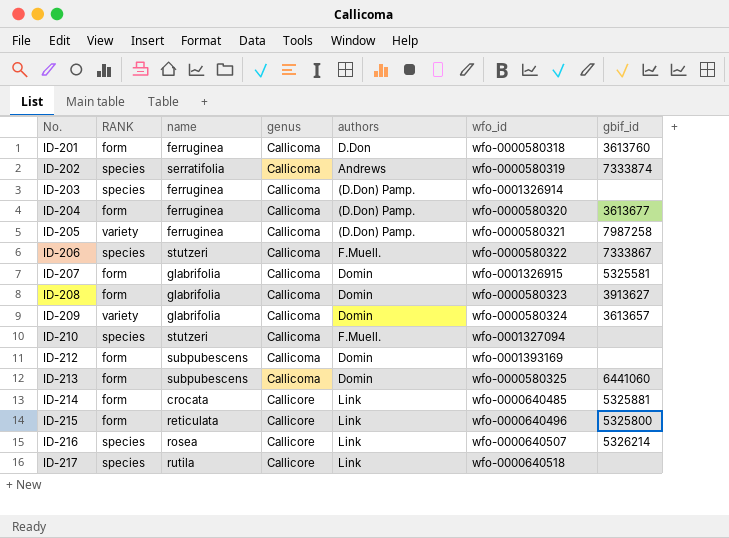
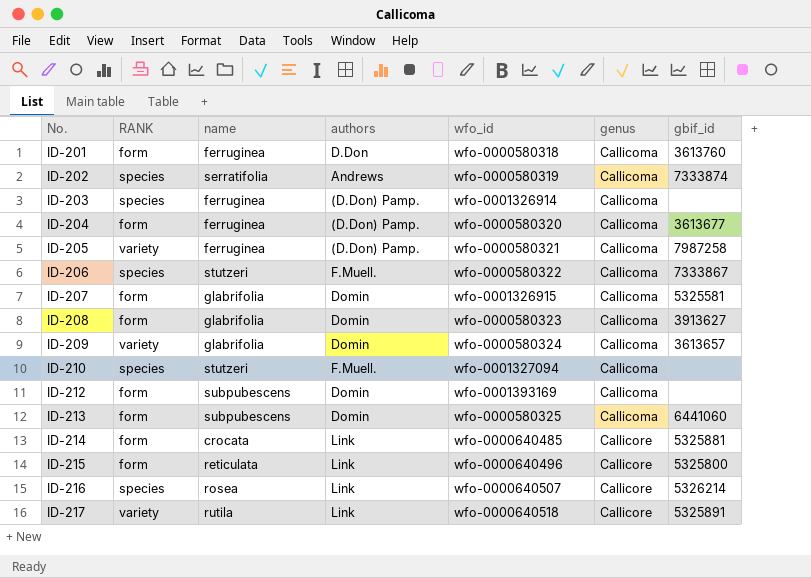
column genus | position: 4 -> 6
ID-217 | RANK: species -> variety
ID-217 | gbif_id: none -> 5325891

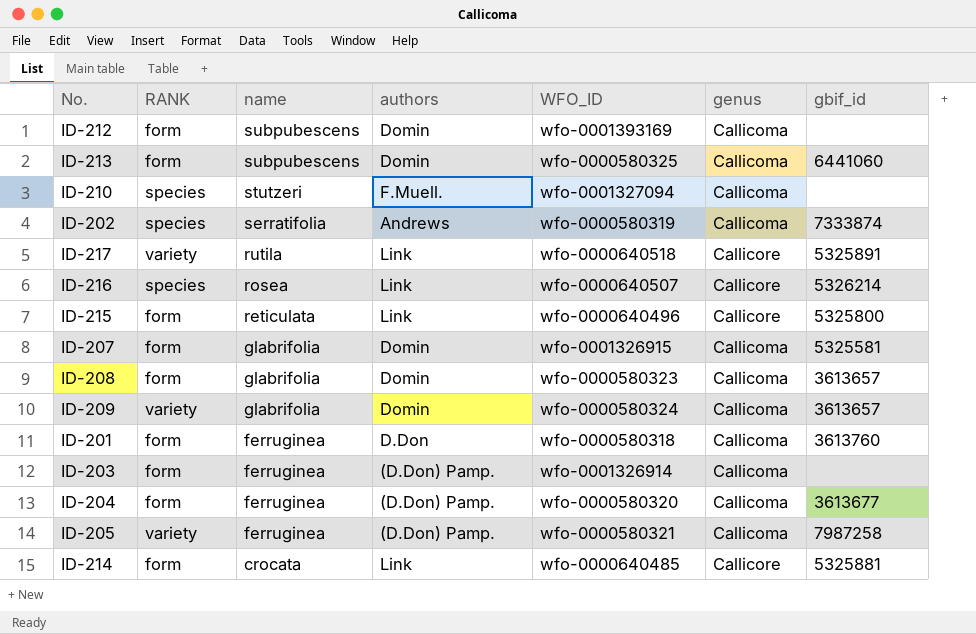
row order: No. ascending -> name descending
column name: wfo_id -> WFO_ID
row ID-206: species | stutzeri | F.Muell. | wfo-0000580322 | Callicoma | 7333867 -> none
ID-208 | gbif_id: 3913627 -> 3613657
ID-203 | RANK: species -> form

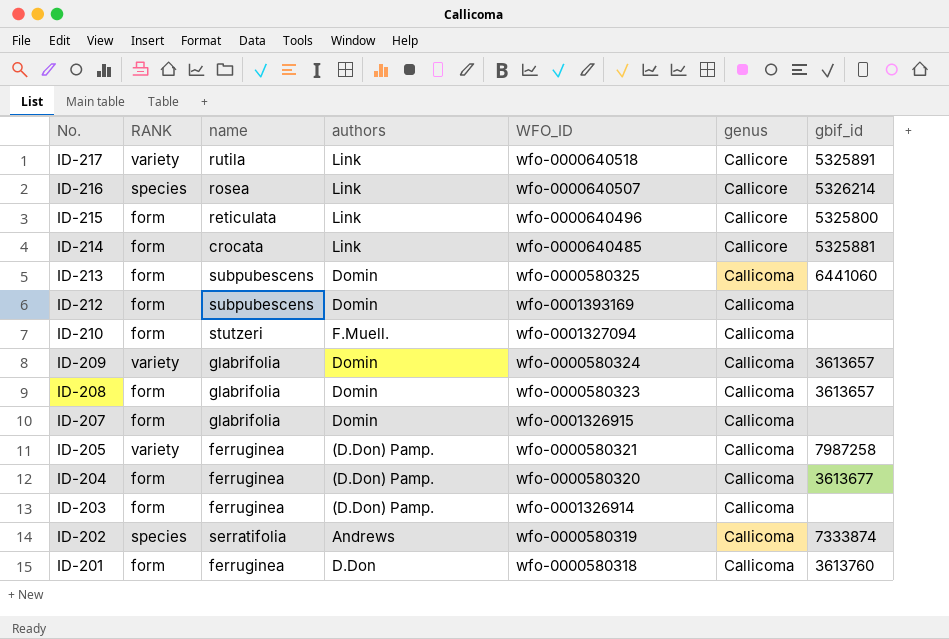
row order: name descending -> No. descending
ID-210 | RANK: species -> form
ID-207 | gbif_id: 5325581 -> none

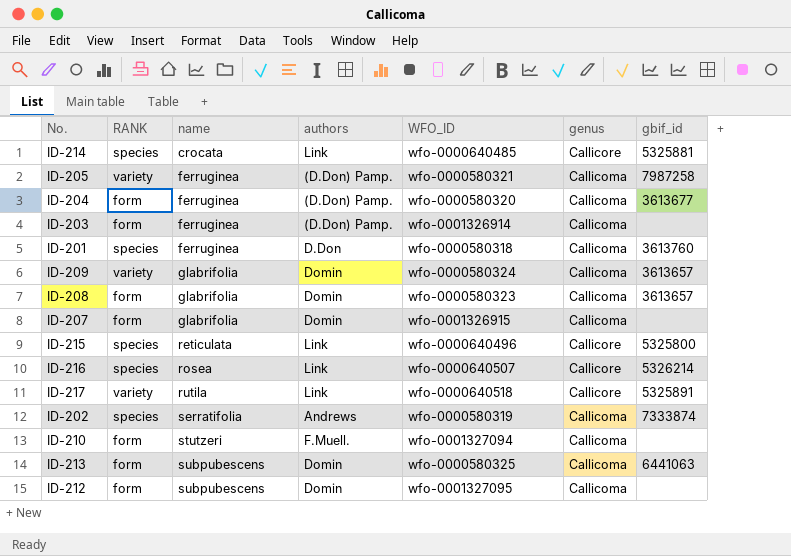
row order: No. descending -> name ascending
ID-214 | RANK: form -> species
ID-201 | RANK: form -> species
ID-215 | RANK: form -> species
ID-213 | gbif_id: 6441060 -> 6441063
ID-212 | WFO_ID: wfo-0001393169 -> wfo-0001327095

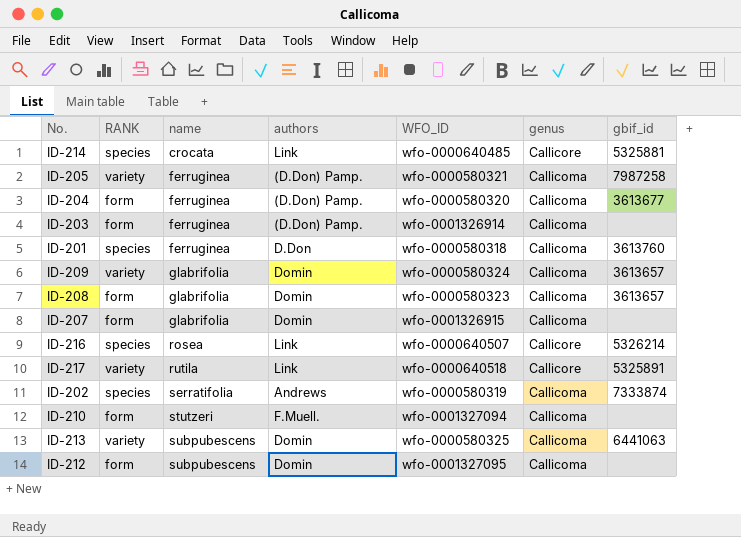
row ID-215: species | reticulata | Link | wfo-0000640496 | Callicore | 5325800 -> none
ID-213 | RANK: form -> variety

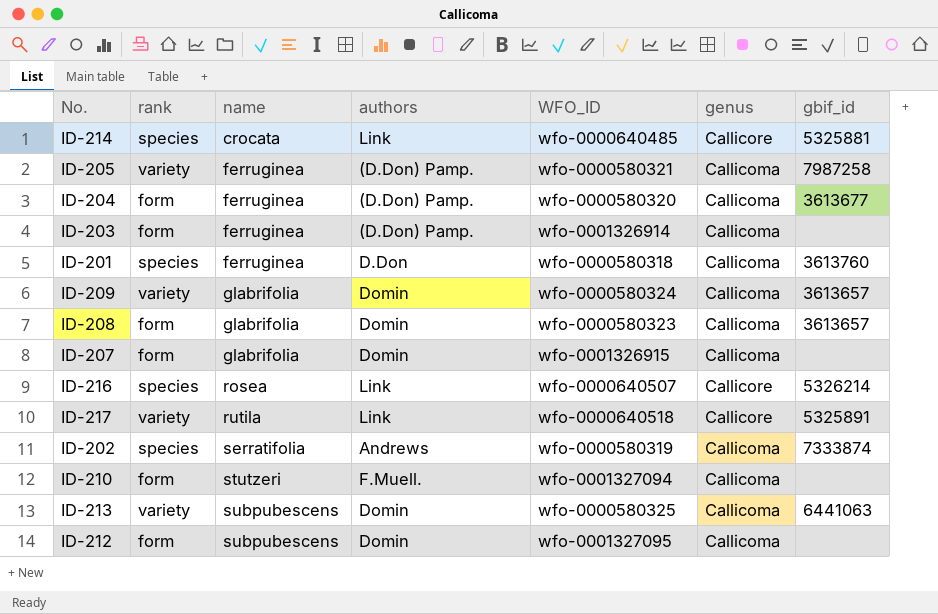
column name: RANK -> rank

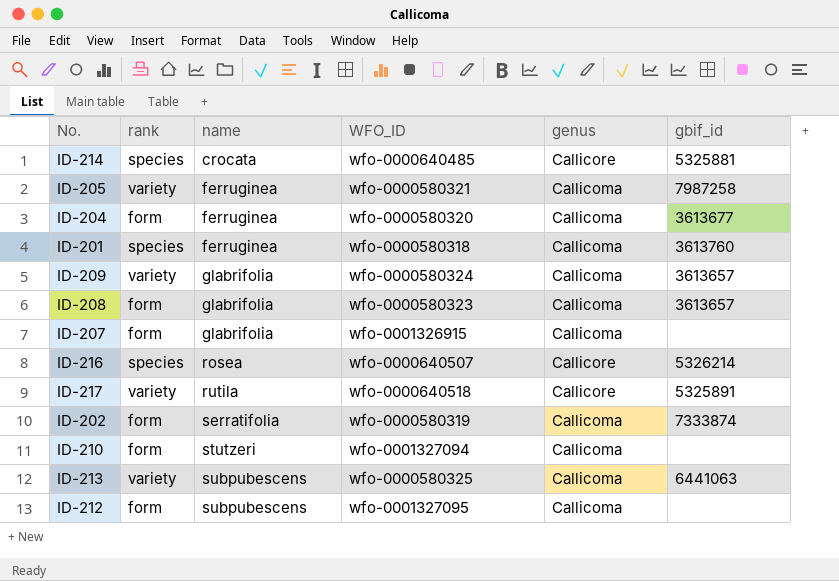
column authors | position: 4 -> none
row ID-203: form | ferruginea | (D.Don) Pamp. | wfo-0001326914 | Callicoma | none -> none
ID-202 | rank: species -> form

